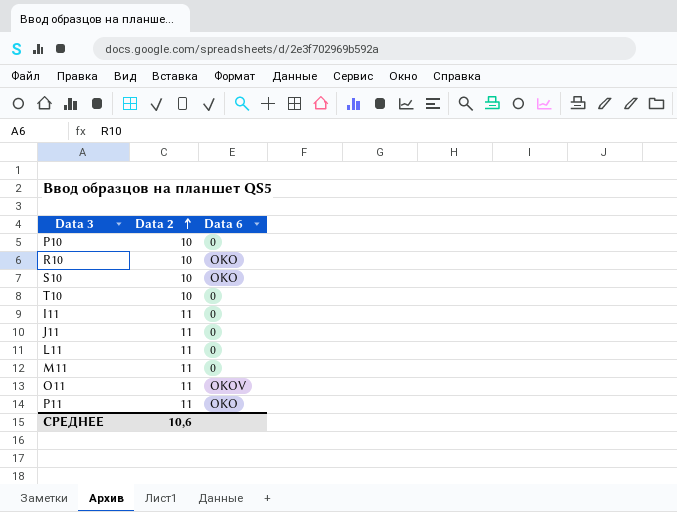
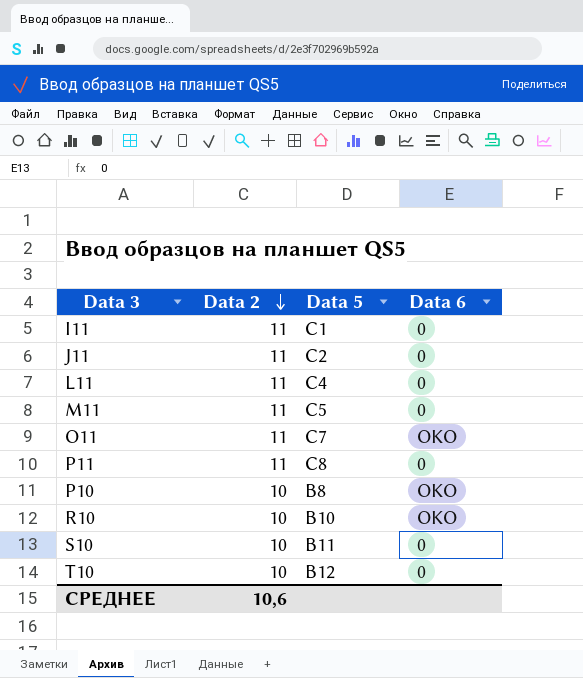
row order: Data 2 ascending -> Data 2 descending
column Data 5 | position: none -> 3
O11 | Data 6: OKOV -> OKO
P11 | Data 6: OKO -> 0
P10 | Data 6: 0 -> OKO
S10 | Data 6: OKO -> 0

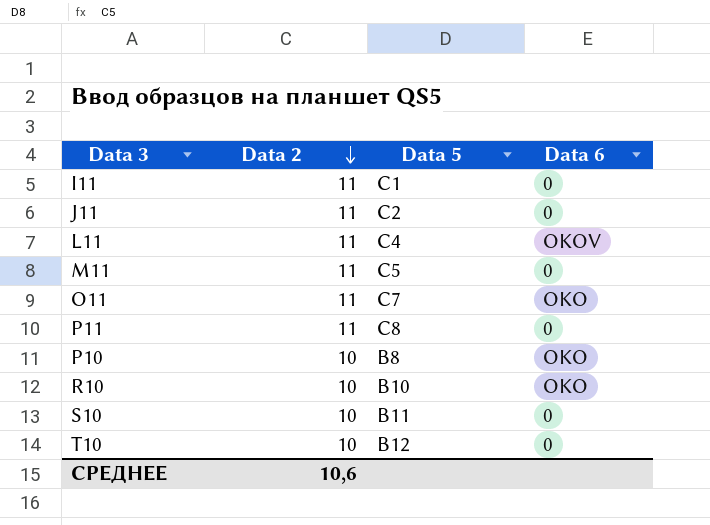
L11 | Data 6: 0 -> OKOV

